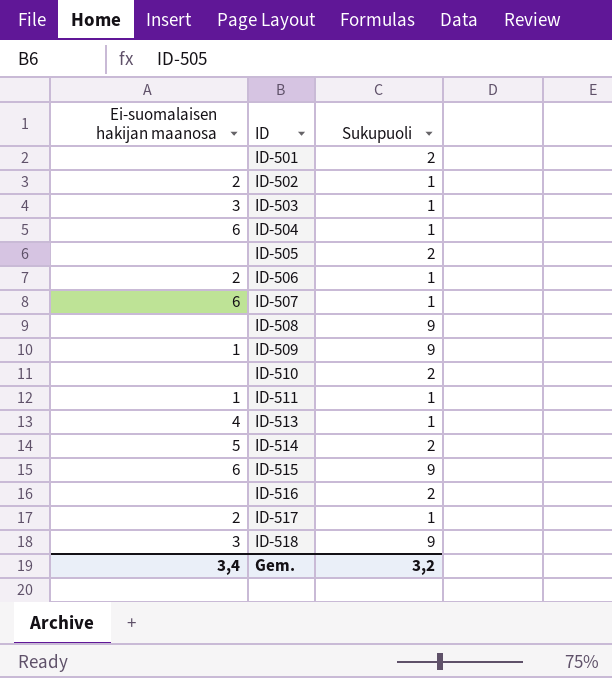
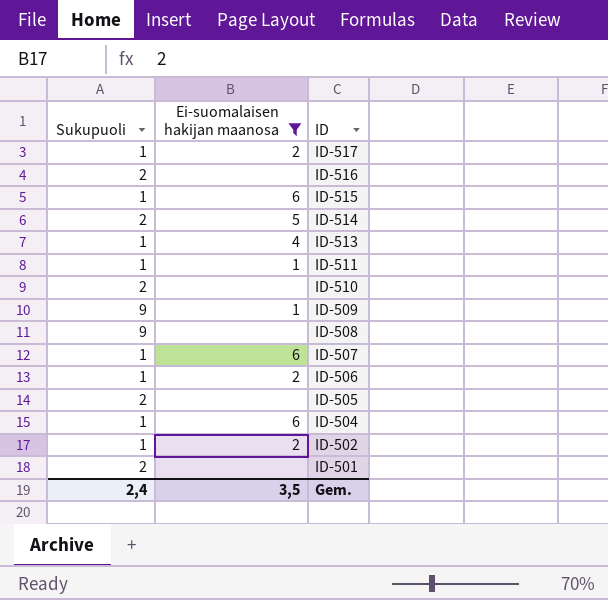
filter: none -> Ei-suomalaisen hakijan maanosa != 3
row order: ID ascending -> ID descending
column Sukupuoli | position: 3 -> 1
ID-515 | Sukupuoli: 9 -> 1
Gem. | Sukupuoli: 3,2 -> 2,4
Gem. | Ei-suomalaisen hakijan maanosa: 3,4 -> 3,5

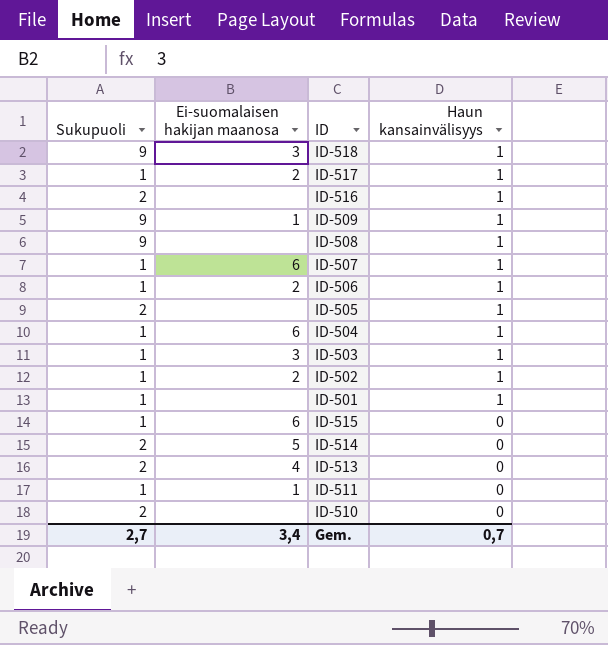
filter: Ei-suomalaisen hakijan maanosa != 3 -> none
row order: ID descending -> Haun kansainvälisyys descending
column Haun kansainvälisyys | position: none -> 4
ID-501 | Sukupuoli: 2 -> 1
ID-513 | Sukupuoli: 1 -> 2
Gem. | Sukupuoli: 2,4 -> 2,7
Gem. | Ei-suomalaisen hakijan maanosa: 3,5 -> 3,4

